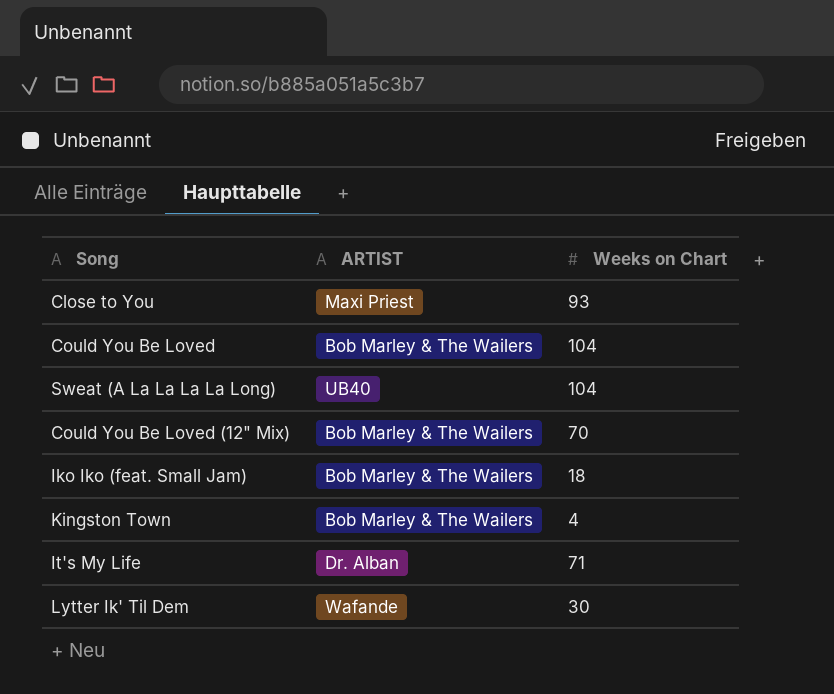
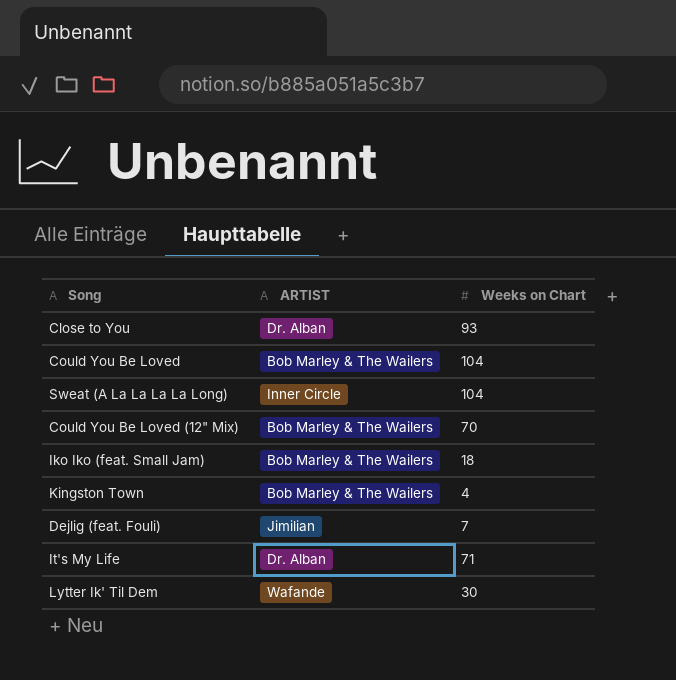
Close to You | ARTIST: Maxi Priest -> Dr. Alban
Sweat (A La La La La Long) | ARTIST: UB40 -> Inner Circle
row Dejlig (feat. Fouli): none -> Jimilian | 7

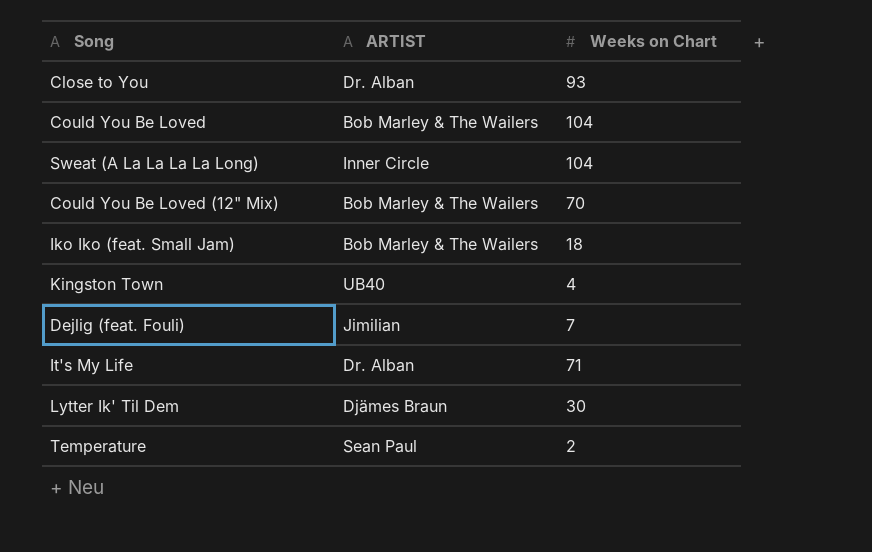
Kingston Town | ARTIST: Bob Marley & The Wailers -> UB40
Lytter Ik' Til Dem | ARTIST: Wafande -> Djämes Braun
row Temperature: none -> Sean Paul | 2

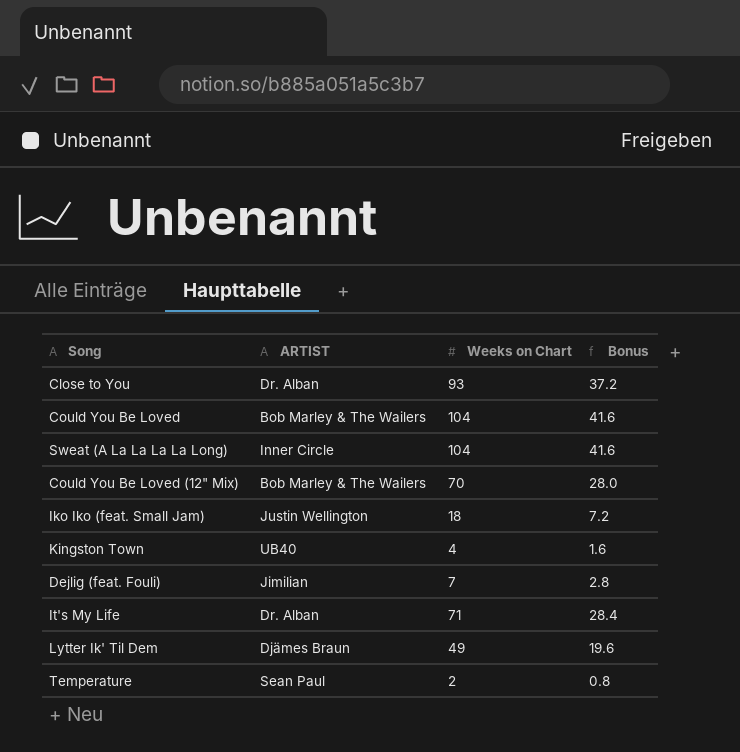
column Bonus | formula: none -> [Weeks on Chart] * 0.4
Iko Iko (feat. Small Jam) | ARTIST: Bob Marley & The Wailers -> Justin Wellington
Lytter Ik' Til Dem | Weeks on Chart: 30 -> 49

